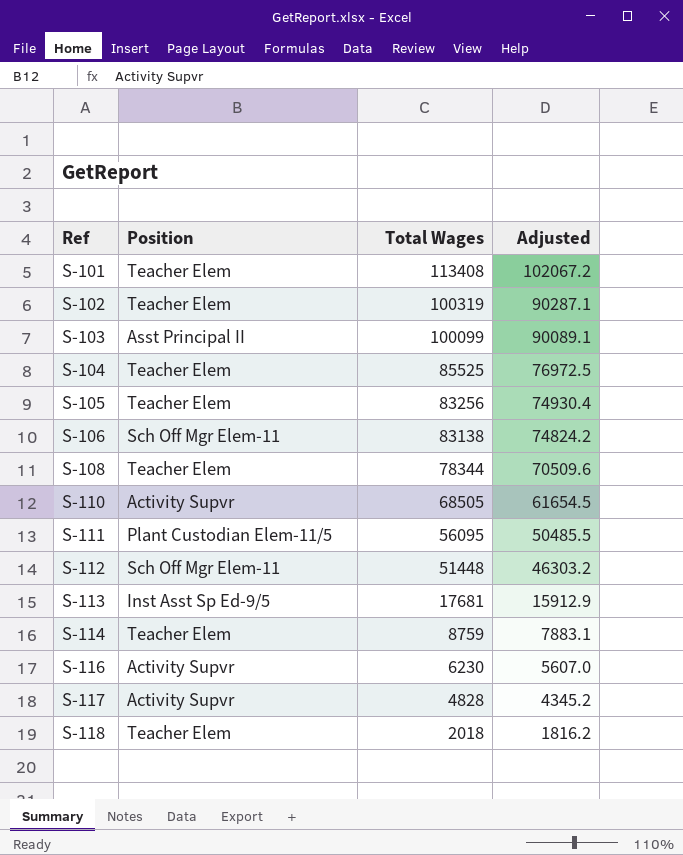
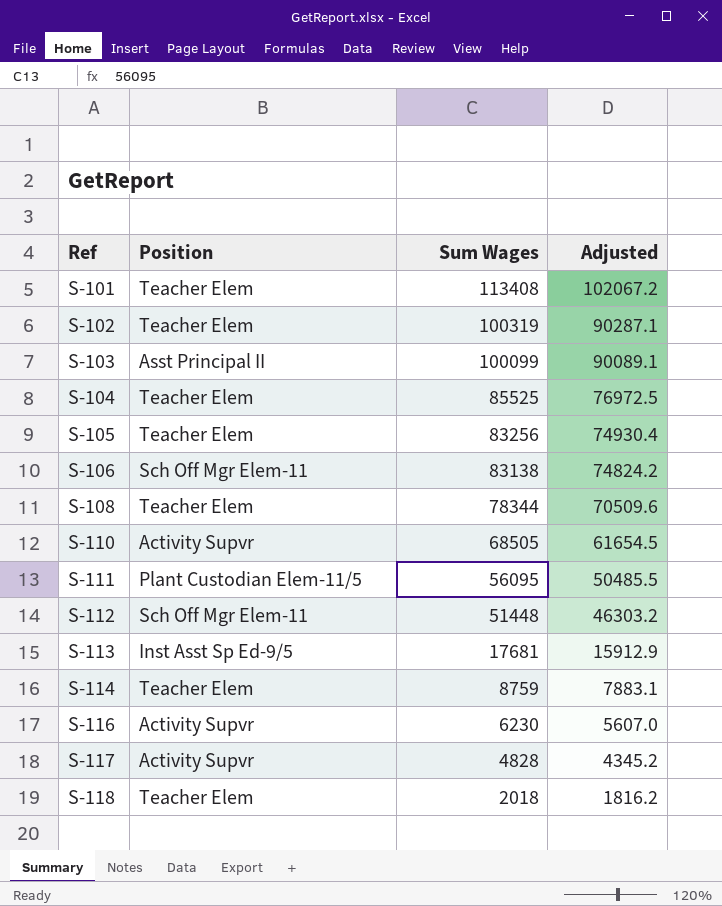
column name: Total Wages -> Sum Wages

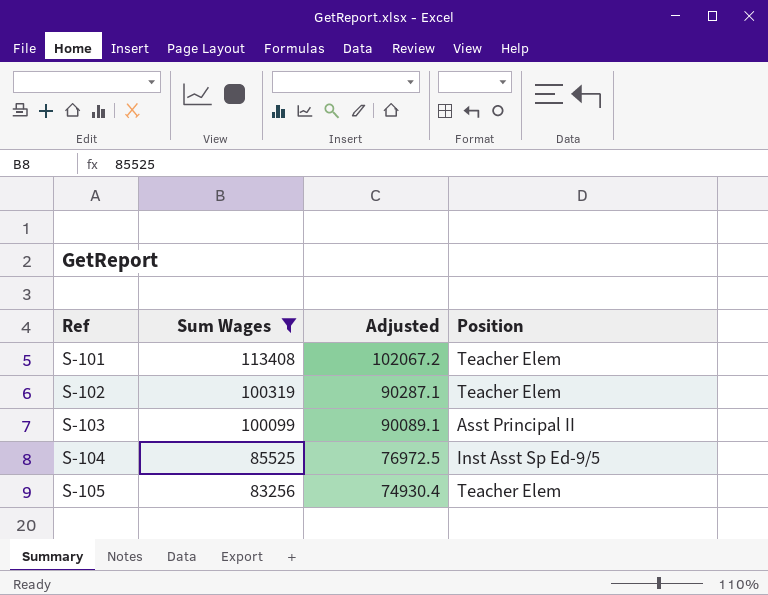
filter: none -> Sum Wages >= 83256
column Position | position: 2 -> 4
S-104 | Position: Teacher Elem -> Inst Asst Sp Ed-9/5

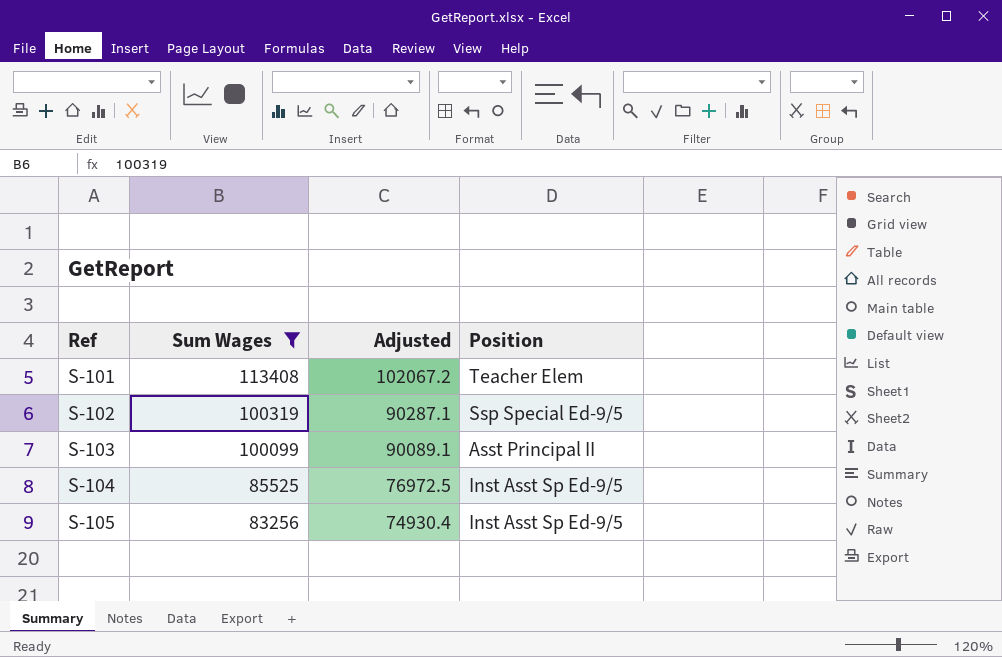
S-102 | Position: Teacher Elem -> Ssp Special Ed-9/5
S-105 | Position: Teacher Elem -> Inst Asst Sp Ed-9/5

